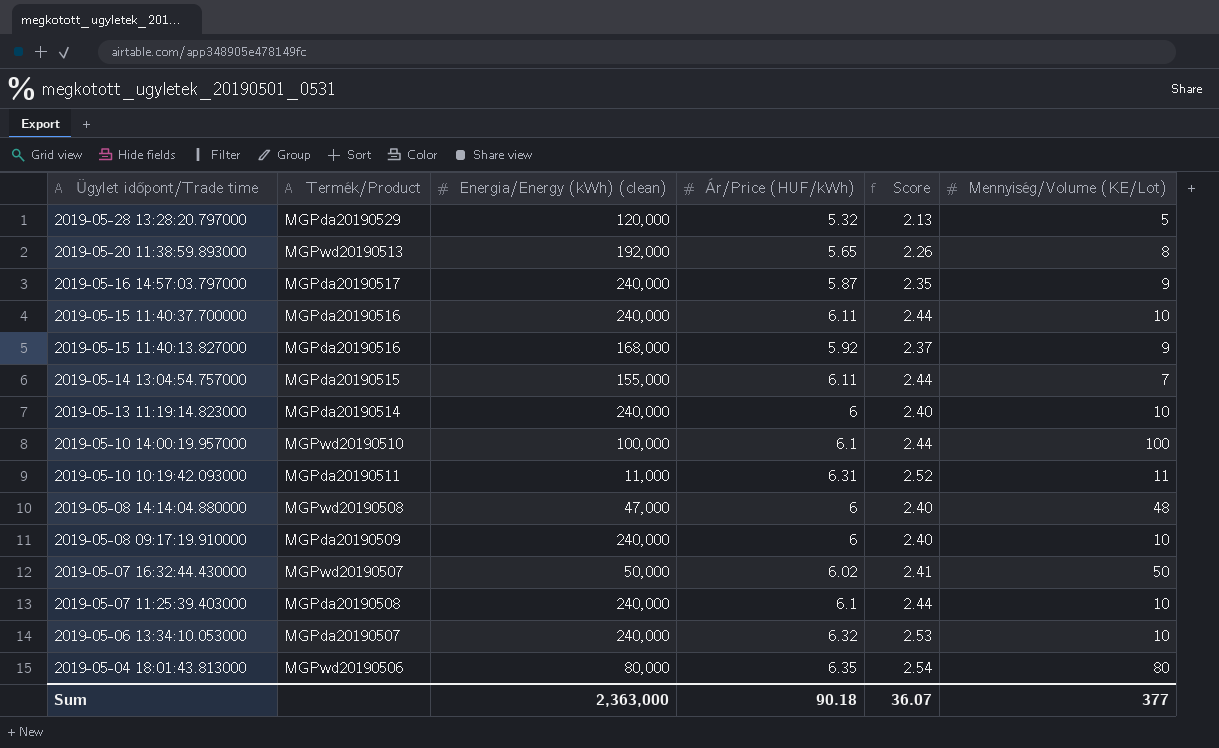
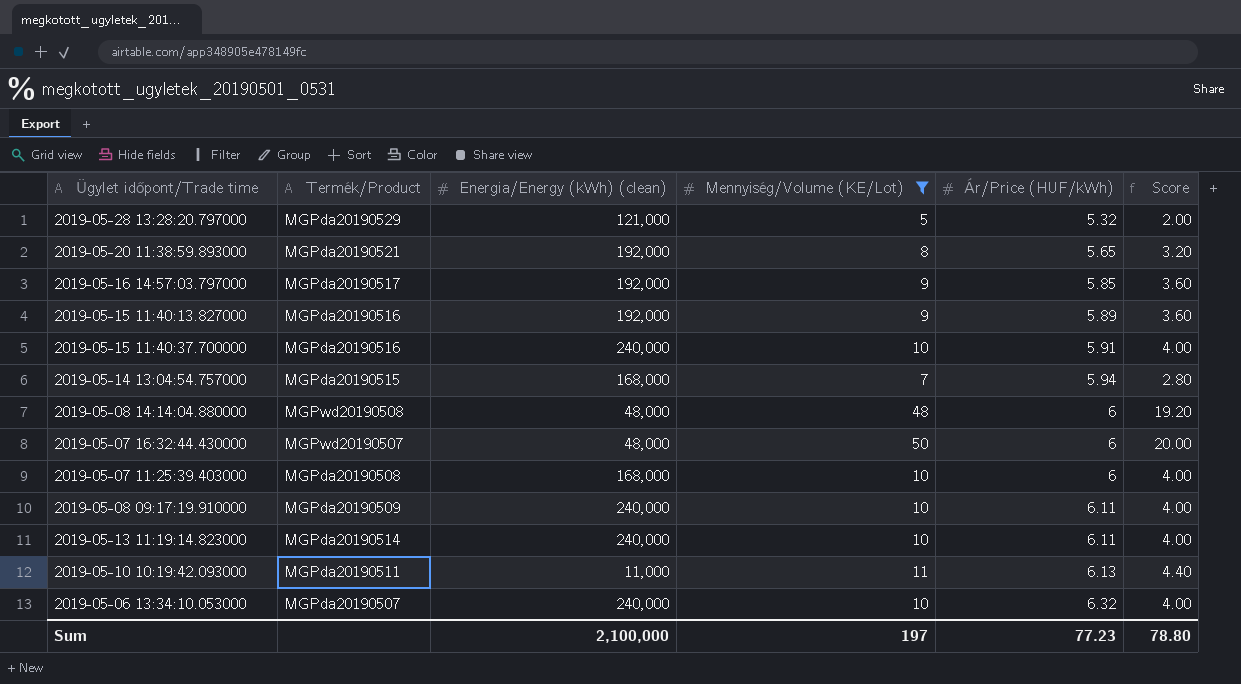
filter: none -> Mennyiség/Volume (KE/Lot) <= 50
row order: Ügylet időpont/Trade time descending -> Ár/Price (HUF/kWh) ascending
column Mennyiség/Volume (KE/Lot) | position: 6 -> 4
column Score | formula: [Ár/Price (HUF/kWh)] * 0.4 -> [Mennyiség/Volume (KE/Lot)] * 0.4
2019-05-28 13:28:20.797000 | Energia/Energy (kWh) (clean): 120,000 -> 121,000
2019-05-20 11:38:59.893000 | Termék/Product: MGPwd20190513 -> MGPda20190521
2019-05-16 14:57:03.797000 | Energia/Energy (kWh) (clean): 240,000 -> 192,000
2019-05-16 14:57:03.797000 | Ár/Price (HUF/kWh): 5.87 -> 5.85
2019-05-15 11:40:13.827000 | Energia/Energy (kWh) (clean): 168,000 -> 192,000
2019-05-15 11:40:13.827000 | Ár/Price (HUF/kWh): 5.92 -> 5.89
2019-05-15 11:40:37.700000 | Ár/Price (HUF/kWh): 6.11 -> 5.91
2019-05-14 13:04:54.757000 | Energia/Energy (kWh) (clean): 155,000 -> 168,000
2019-05-14 13:04:54.757000 | Ár/Price (HUF/kWh): 6.11 -> 5.94
2019-05-08 14:14:04.880000 | Energia/Energy (kWh) (clean): 47,000 -> 48,000
2019-05-07 16:32:44.430000 | Energia/Energy (kWh) (clean): 50,000 -> 48,000
2019-05-07 16:32:44.430000 | Ár/Price (HUF/kWh): 6.02 -> 6
2019-05-07 11:25:39.403000 | Energia/Energy (kWh) (clean): 240,000 -> 168,000
2019-05-07 11:25:39.403000 | Ár/Price (HUF/kWh): 6.1 -> 6
2019-05-08 09:17:19.910000 | Ár/Price (HUF/kWh): 6 -> 6.11
2019-05-13 11:19:14.823000 | Ár/Price (HUF/kWh): 6 -> 6.11
2019-05-10 10:19:42.093000 | Ár/Price (HUF/kWh): 6.31 -> 6.13
Sum | Energia/Energy (kWh) (clean): 2,363,000 -> 2,100,000
Sum | Mennyiség/Volume (KE/Lot): 377 -> 197
Sum | Ár/Price (HUF/kWh): 90.18 -> 77.23
Sum | Score: 36.07 -> 78.80

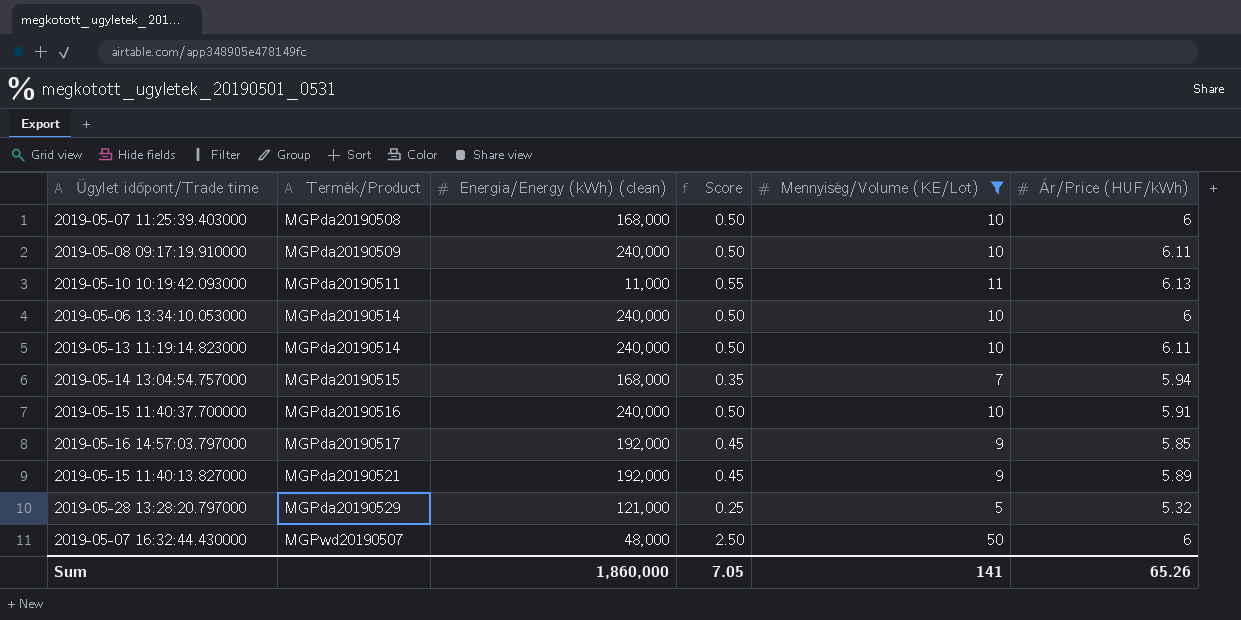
row order: Ár/Price (HUF/kWh) ascending -> Termék/Product ascending
column Score | formula: [Mennyiség/Volume (KE/Lot)] * 0.4 -> [Mennyiség/Volume (KE/Lot)] * 0.05
column Score | position: 6 -> 4
row 2019-05-20 11:38:59.893000: MGPda20190521 | 192,000 | 8 | 5.65 | 3.20 -> none
row 2019-05-08 14:14:04.880000: MGPwd20190508 | 48,000 | 48 | 6 | 19.20 -> none
2019-05-06 13:34:10.053000 | Termék/Product: MGPda20190507 -> MGPda20190514
2019-05-06 13:34:10.053000 | Ár/Price (HUF/kWh): 6.32 -> 6
2019-05-15 11:40:13.827000 | Termék/Product: MGPda20190516 -> MGPda20190521
Sum | Energia/Energy (kWh) (clean): 2,100,000 -> 1,860,000
Sum | Score: 78.80 -> 7.05
Sum | Mennyiség/Volume (KE/Lot): 197 -> 141
Sum | Ár/Price (HUF/kWh): 77.23 -> 65.26

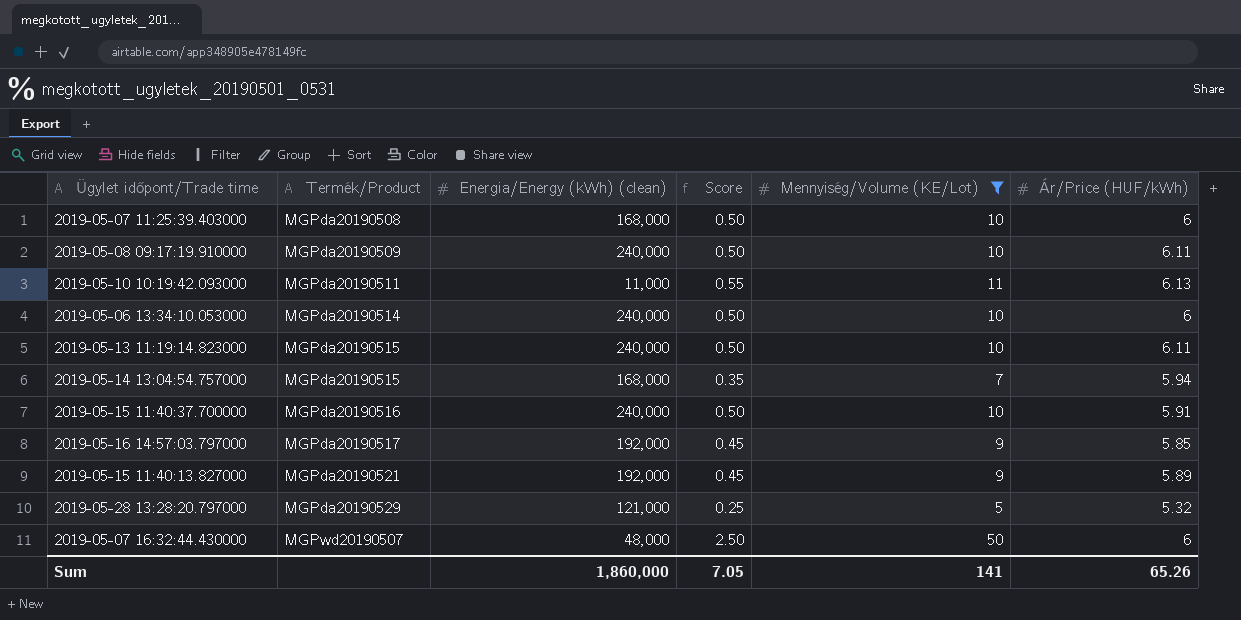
2019-05-13 11:19:14.823000 | Termék/Product: MGPda20190514 -> MGPda20190515

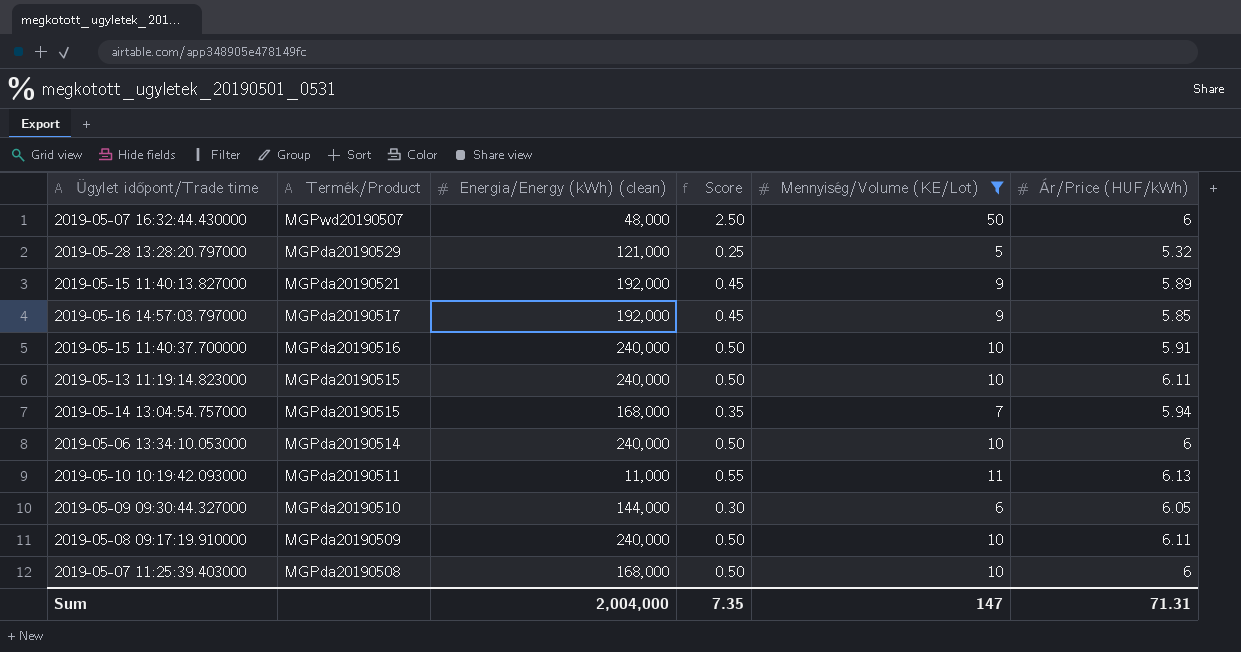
row order: Termék/Product ascending -> Termék/Product descending
row 2019-05-09 09:30:44.327000: none -> MGPda20190510 | 144,000 | 0.30 | 6 | 6.05
Sum | Energia/Energy (kWh) (clean): 1,860,000 -> 2,004,000
Sum | Score: 7.05 -> 7.35
Sum | Mennyiség/Volume (KE/Lot): 141 -> 147
Sum | Ár/Price (HUF/kWh): 65.26 -> 71.31

